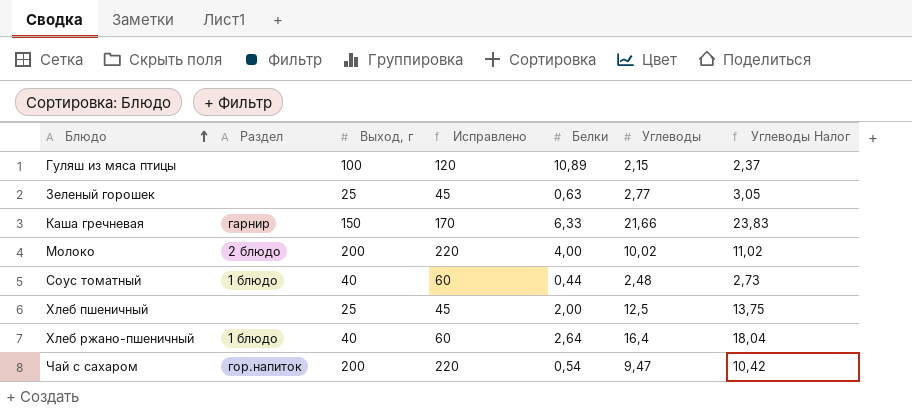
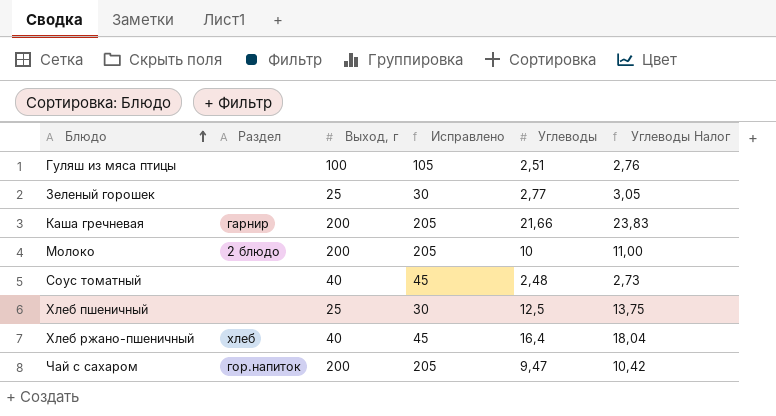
column Белки | position: 5 -> none
column Исправлено | formula: [Выход, г] + 20 -> [Выход, г] + 5
Гуляш из мяса птицы | Углеводы: 2,15 -> 2,51
Гуляш из мяса птицы | Углеводы Налог: 2,37 -> 2,76
Каша гречневая | Выход, г: 150 -> 200
Молоко | Углеводы: 10,02 -> 10
Молоко | Углеводы Налог: 11,02 -> 11,00
Соус томатный | Раздел: 1 блюдо -> none
Хлеб ржано-пшеничный | Раздел: 1 блюдо -> хлеб

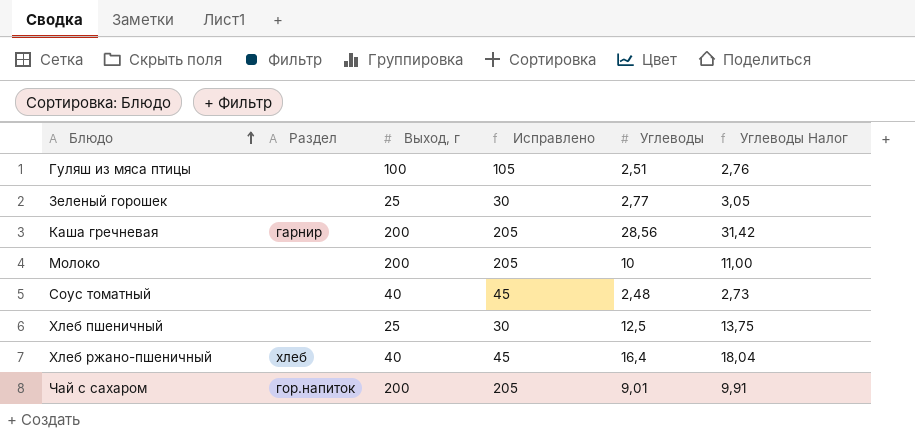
Каша гречневая | Углеводы: 21,66 -> 28,56
Каша гречневая | Углеводы Налог: 23,83 -> 31,42
Молоко | Раздел: 2 блюдо -> none
Чай с сахаром | Углеводы: 9,47 -> 9,01
Чай с сахаром | Углеводы Налог: 10,42 -> 9,91

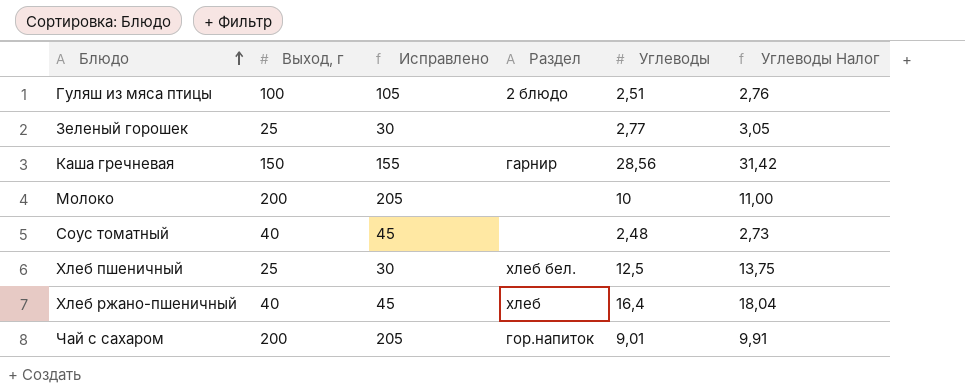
column Раздел | position: 2 -> 4
Гуляш из мяса птицы | Раздел: none -> 2 блюдо
Каша гречневая | Выход, г: 200 -> 150
Каша гречневая | Исправлено: 205 -> 155
Хлеб пшеничный | Раздел: none -> хлеб бел.

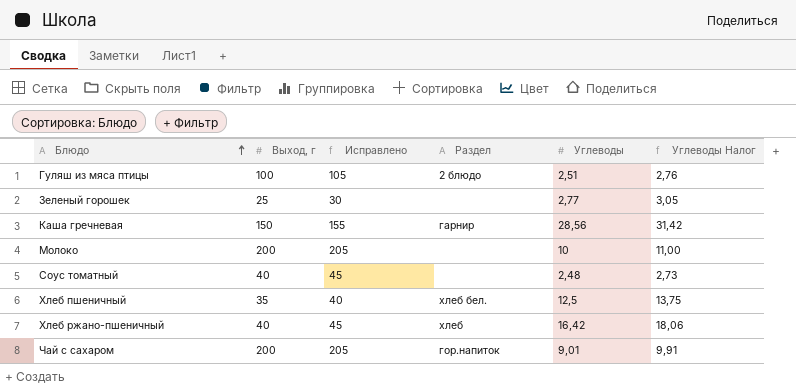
Хлеб пшеничный | Выход, г: 25 -> 35
Хлеб пшеничный | Исправлено: 30 -> 40
Хлеб ржано-пшеничный | Углеводы: 16,4 -> 16,42
Хлеб ржано-пшеничный | Углеводы Налог: 18,04 -> 18,06

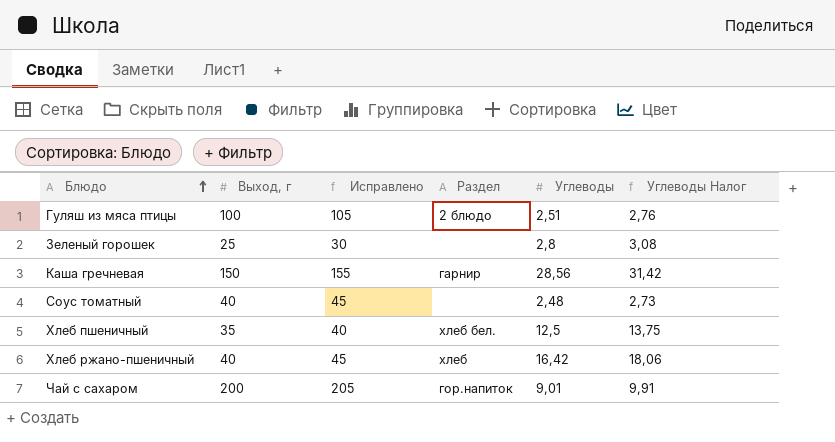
row Молоко: 200 | 205 | none | 10 | 11,00 -> none
Зеленый горошек | Углеводы: 2,77 -> 2,8
Зеленый горошек | Углеводы Налог: 3,05 -> 3,08

